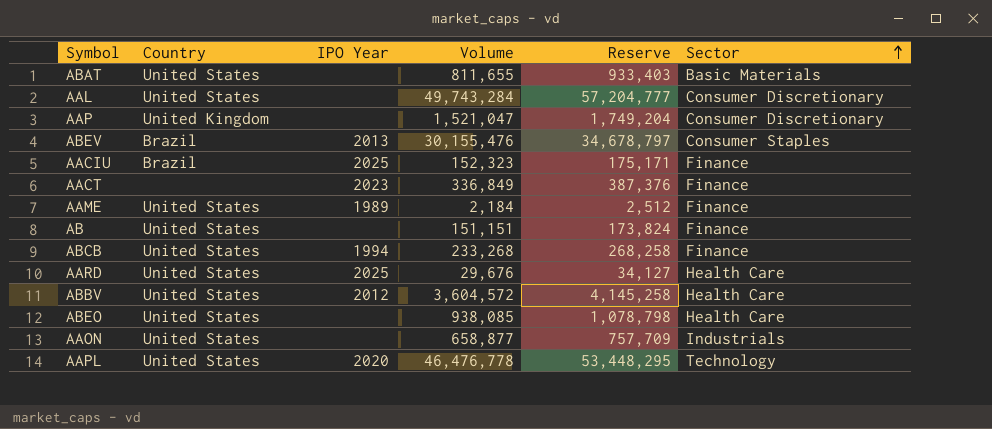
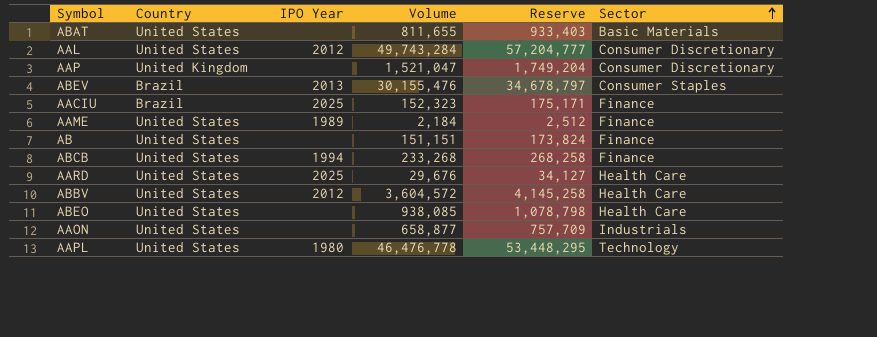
row AACT: none | 2023 | 336,849 | 387,376 | Finance -> none
AAL | IPO Year: none -> 2012
AAPL | IPO Year: 2020 -> 1980

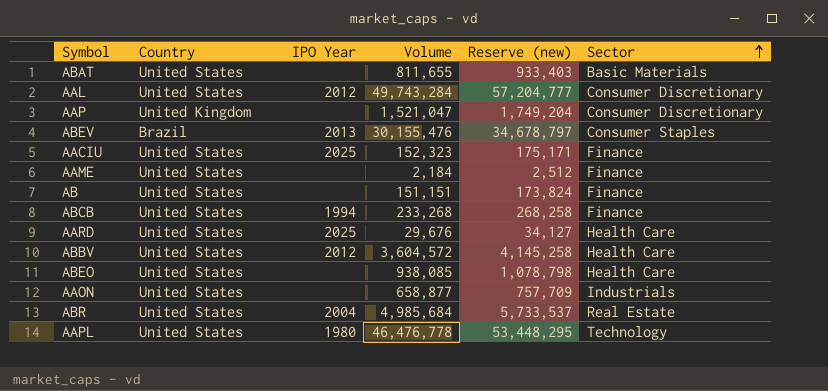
column name: Reserve -> Reserve (new)
AACIU | Country: Brazil -> United States
AAME | IPO Year: 1989 -> none
row ABR: none -> United States | 2004 | 4,985,684 | 5,733,537 | Real Estate

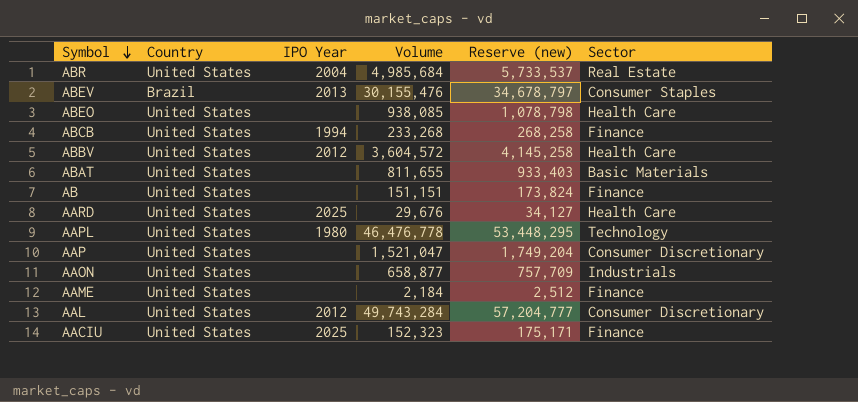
row order: Sector ascending -> Symbol descending
AAP | Country: United Kingdom -> United States

